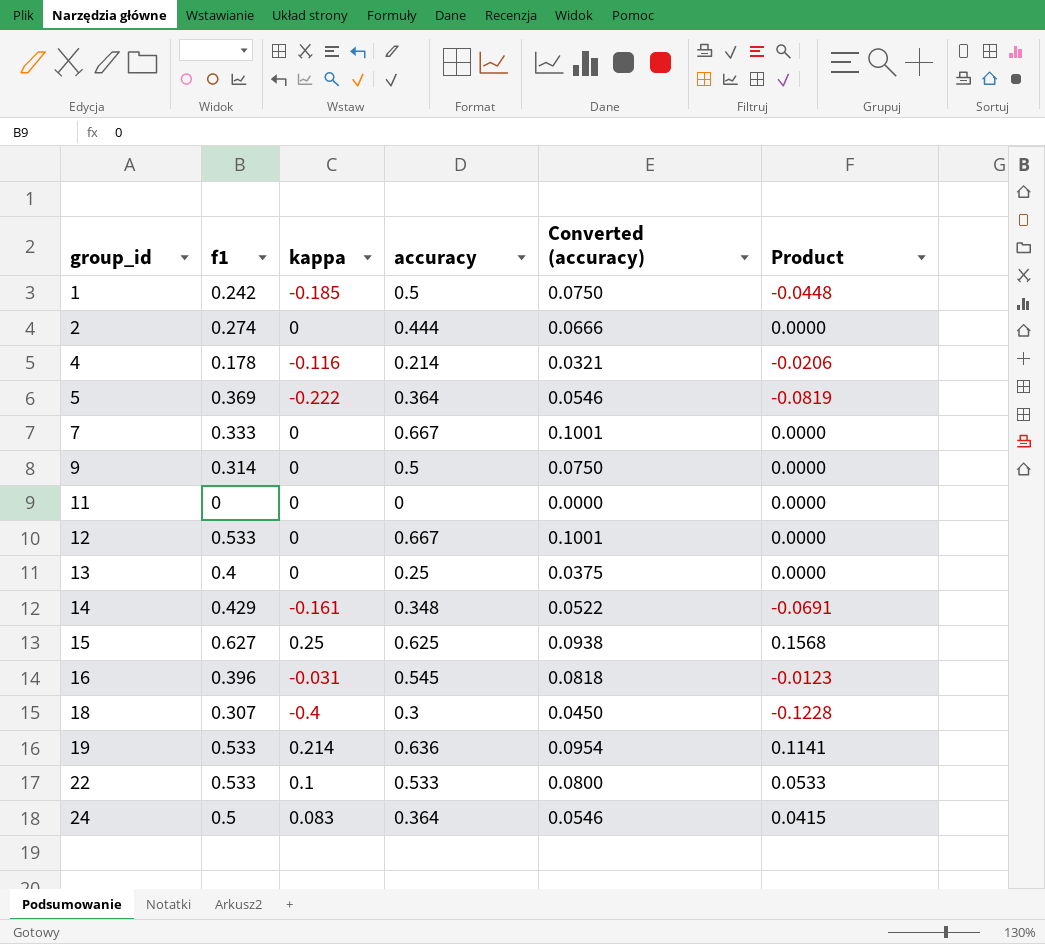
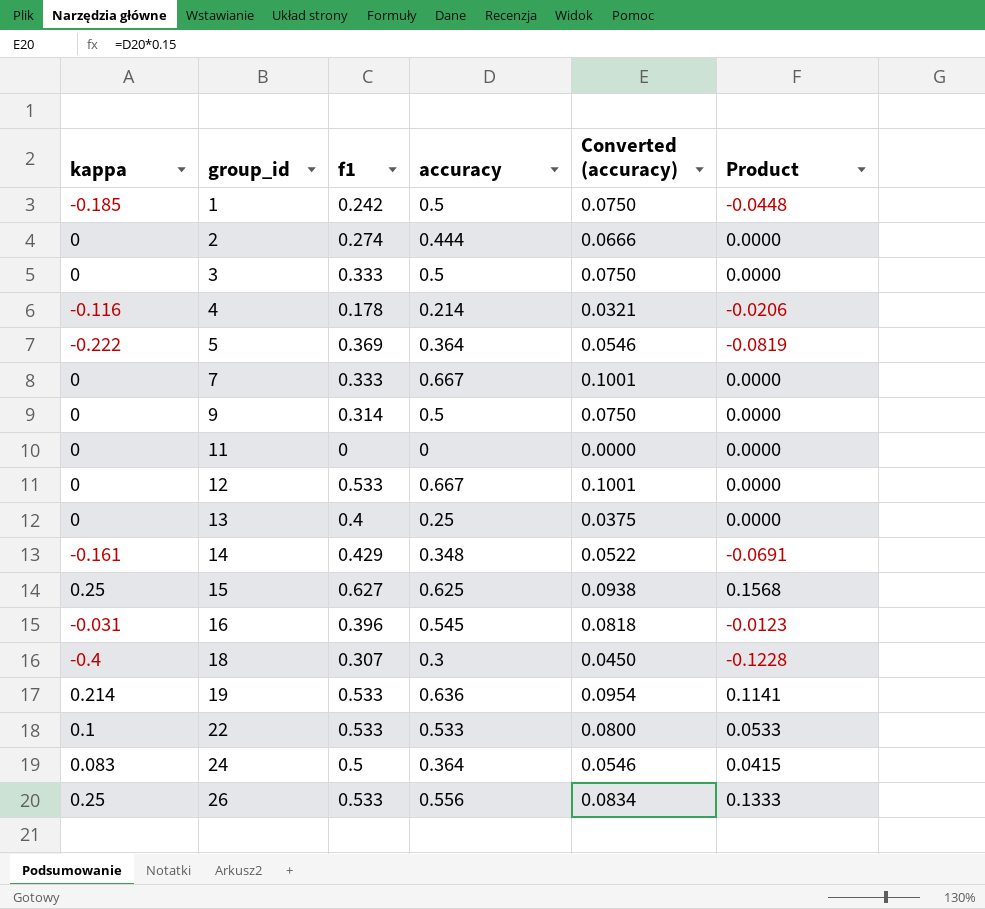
column kappa | position: 3 -> 1
row 3: none -> 0 | 0.333 | 0.5 | 0.0750 | 0.0000
row 26: none -> 0.25 | 0.533 | 0.556 | 0.0834 | 0.1333

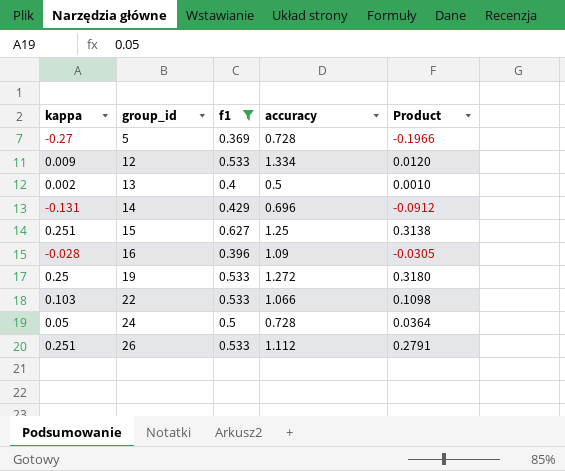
filter: none -> f1 >= 0.369
column Converted (accuracy) | formula: [accuracy] * 0.15 -> none
column Product | formula: [kappa] * [f1] -> [kappa] * [accuracy]
5 | kappa: -0.222 -> -0.27
5 | accuracy: 0.364 -> 0.728
12 | kappa: 0 -> 0.009
12 | accuracy: 0.667 -> 1.334
13 | kappa: 0 -> 0.002
13 | accuracy: 0.25 -> 0.5
14 | kappa: -0.161 -> -0.131
14 | accuracy: 0.348 -> 0.696
15 | kappa: 0.25 -> 0.251
15 | accuracy: 0.625 -> 1.25
16 | kappa: -0.031 -> -0.028
16 | accuracy: 0.545 -> 1.09
19 | kappa: 0.214 -> 0.25
19 | accuracy: 0.636 -> 1.272
22 | kappa: 0.1 -> 0.103
22 | accuracy: 0.533 -> 1.066
24 | kappa: 0.083 -> 0.05
24 | accuracy: 0.364 -> 0.728
26 | kappa: 0.25 -> 0.251
26 | accuracy: 0.556 -> 1.112

